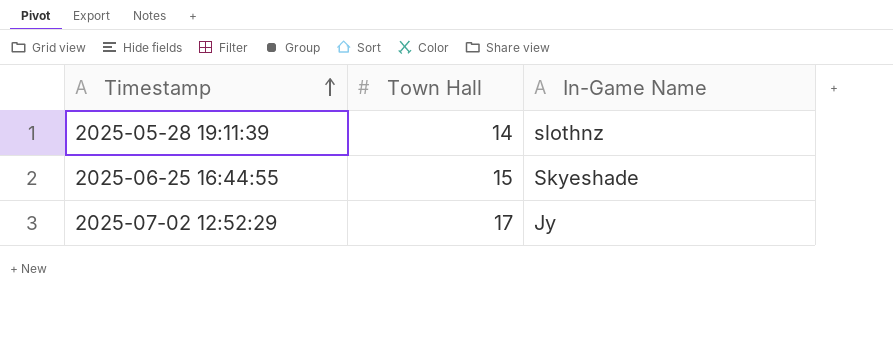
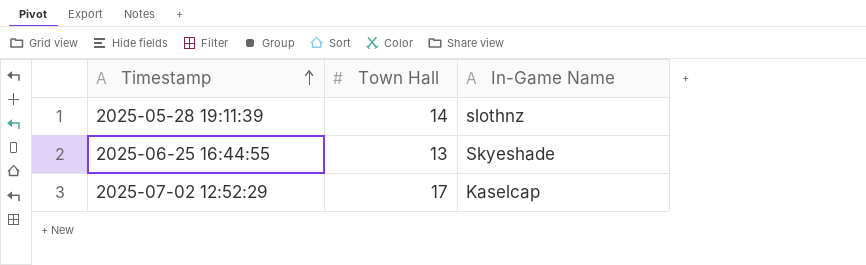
2025-06-25 16:44:55 | Town Hall: 15 -> 13
2025-07-02 12:52:29 | In-Game Name: Jy -> Kaselcap

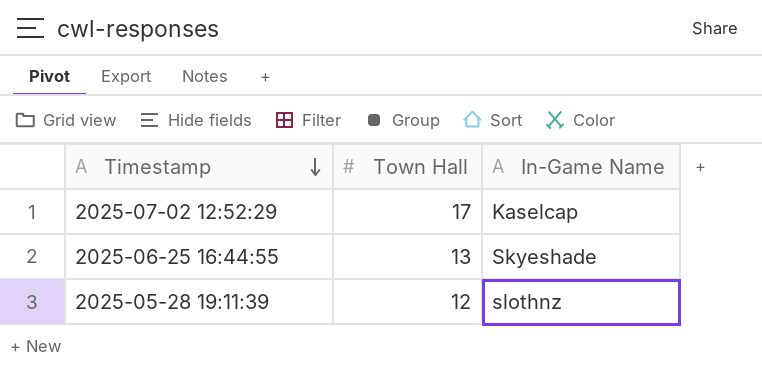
row order: Timestamp ascending -> Timestamp descending
2025-05-28 19:11:39 | Town Hall: 14 -> 12

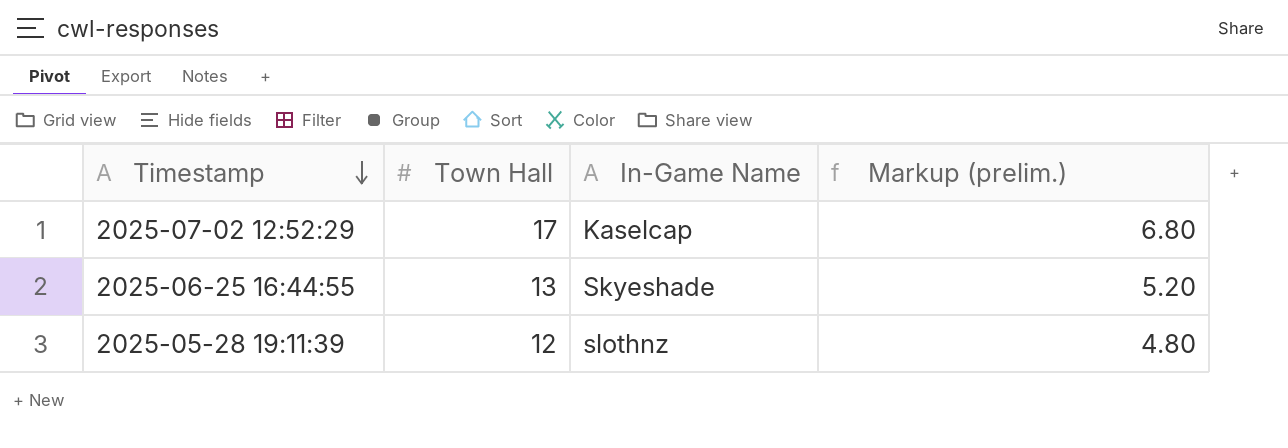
column Markup (prelim.) | formula: none -> [Town Hall] * 0.4

